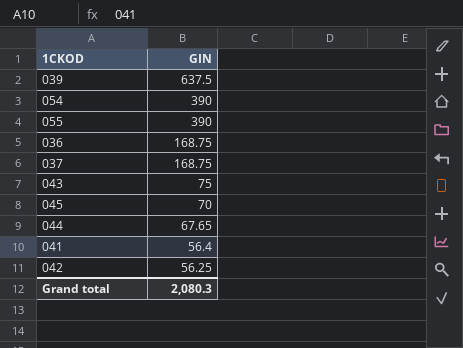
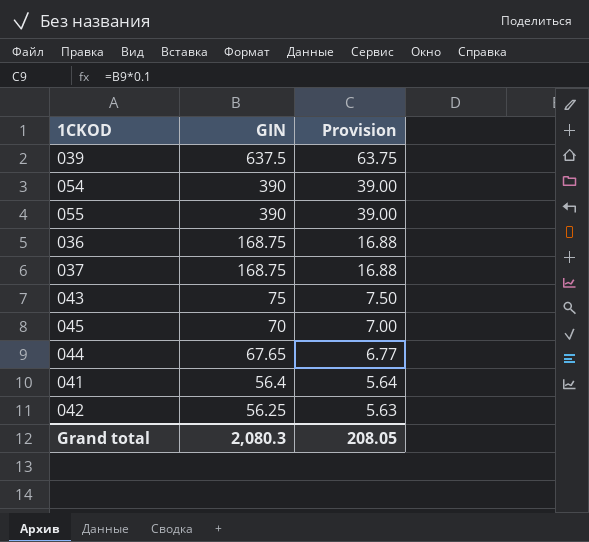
column Provision | formula: none -> [GIN] * 0.1

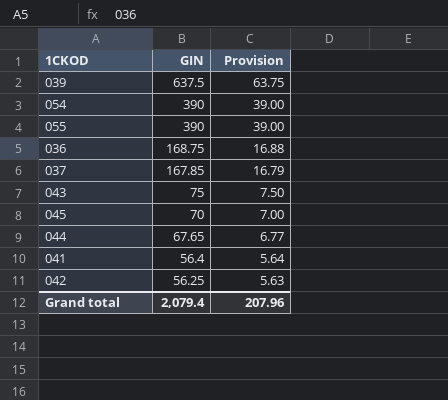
037 | GIN: 168.75 -> 167.85
037 | Provision: 16.88 -> 16.79
Grand total | GIN: 2,080.3 -> 2,079.4
Grand total | Provision: 208.05 -> 207.96

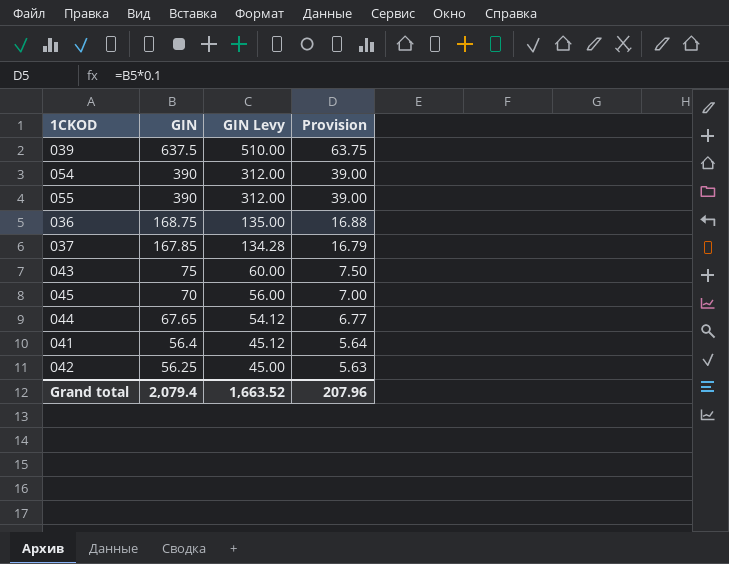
column GIN Levy | formula: none -> [GIN] * 0.8

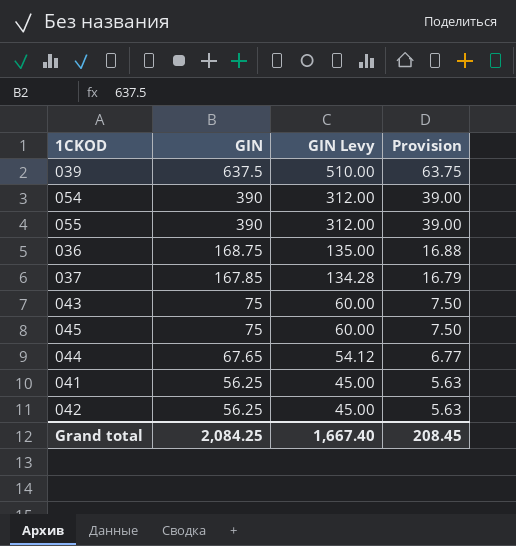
045 | GIN: 70 -> 75
045 | GIN Levy: 56.00 -> 60.00
045 | Provision: 7.00 -> 7.50
041 | GIN: 56.4 -> 56.25
041 | GIN Levy: 45.12 -> 45.00
041 | Provision: 5.64 -> 5.63
Grand total | GIN: 2,079.4 -> 2,084.25
Grand total | GIN Levy: 1,663.52 -> 1,667.40
Grand total | Provision: 207.96 -> 208.45

